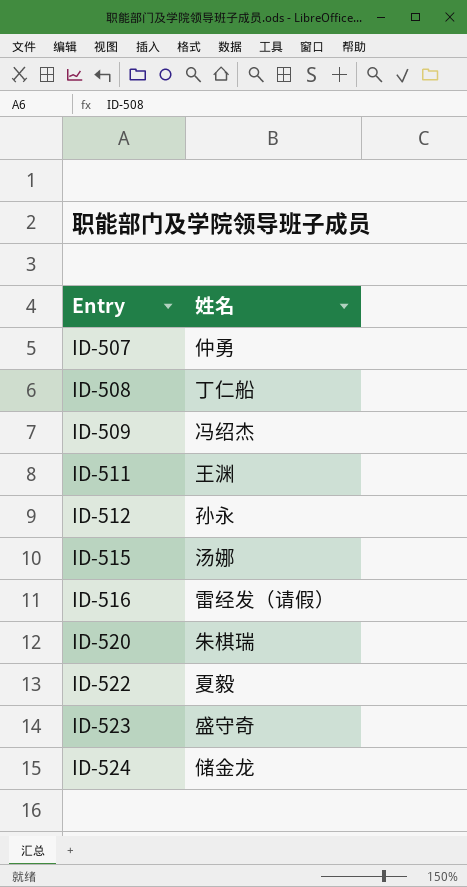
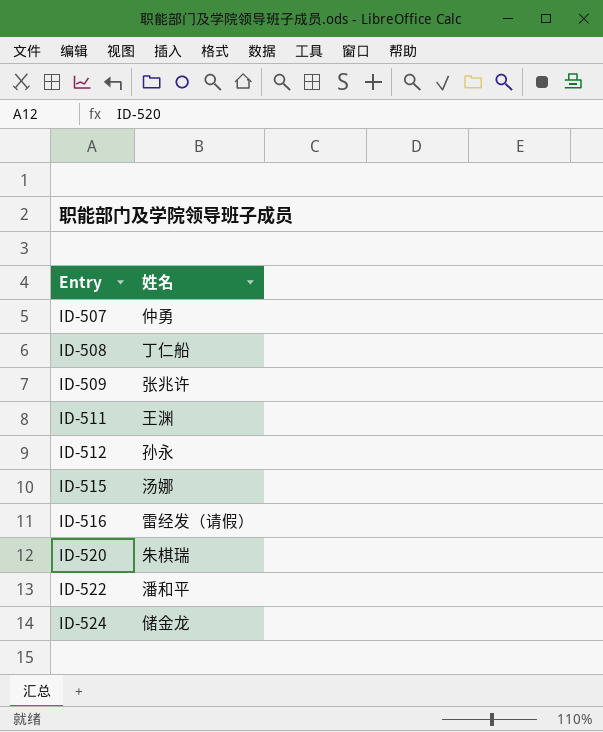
row ID-523: 盛守奇 -> none
ID-509 | 姓名: 冯绍杰 -> 张兆许
ID-522 | 姓名: 夏毅 -> 潘和平

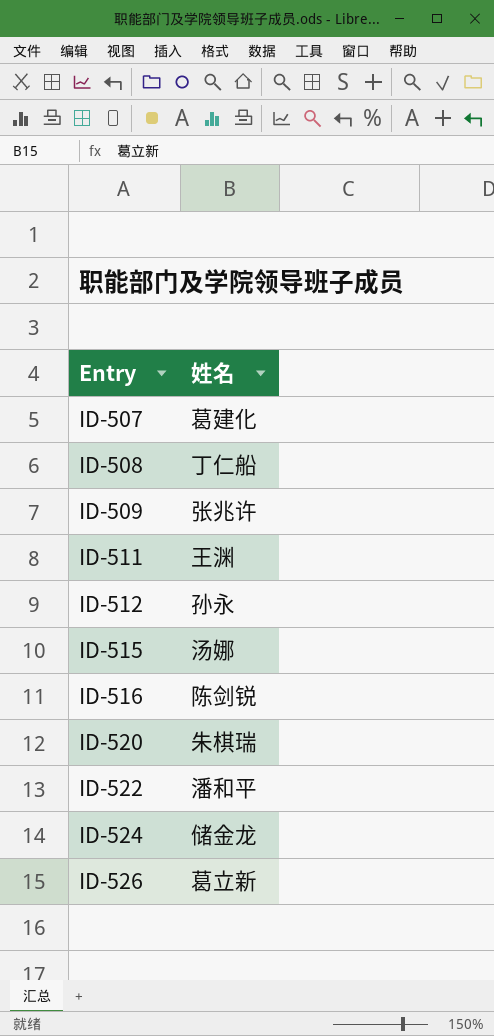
ID-507 | 姓名: 仲勇 -> 葛建化
ID-516 | 姓名: 雷经发（请假） -> 陈剑锐
row ID-526: none -> 葛立新

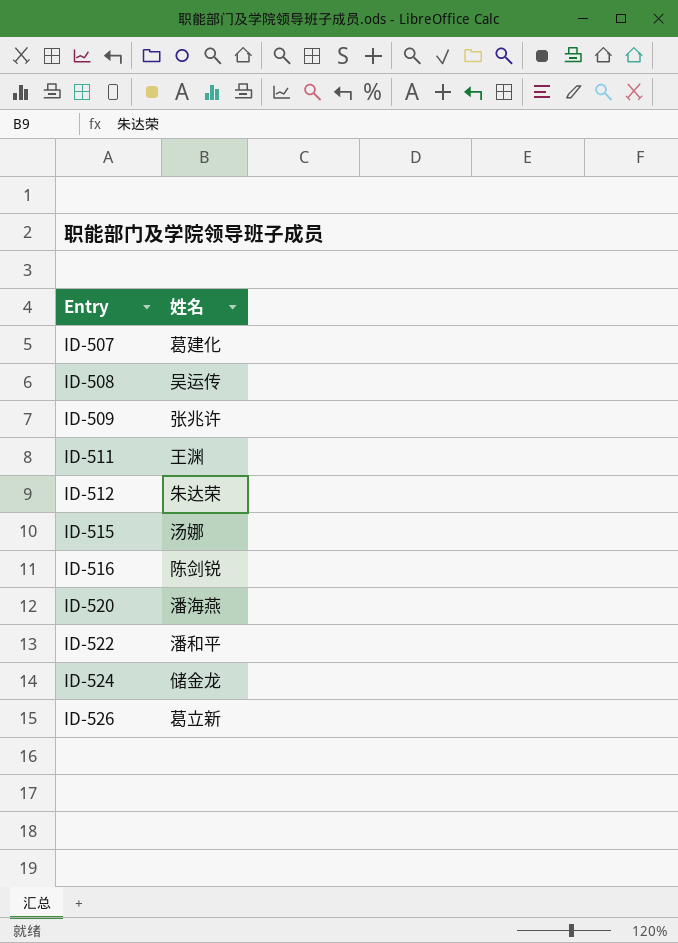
ID-508 | 姓名: 丁仁船 -> 吴运传
ID-512 | 姓名: 孙永 -> 朱达荣
ID-520 | 姓名: 朱棋瑞 -> 潘海燕

